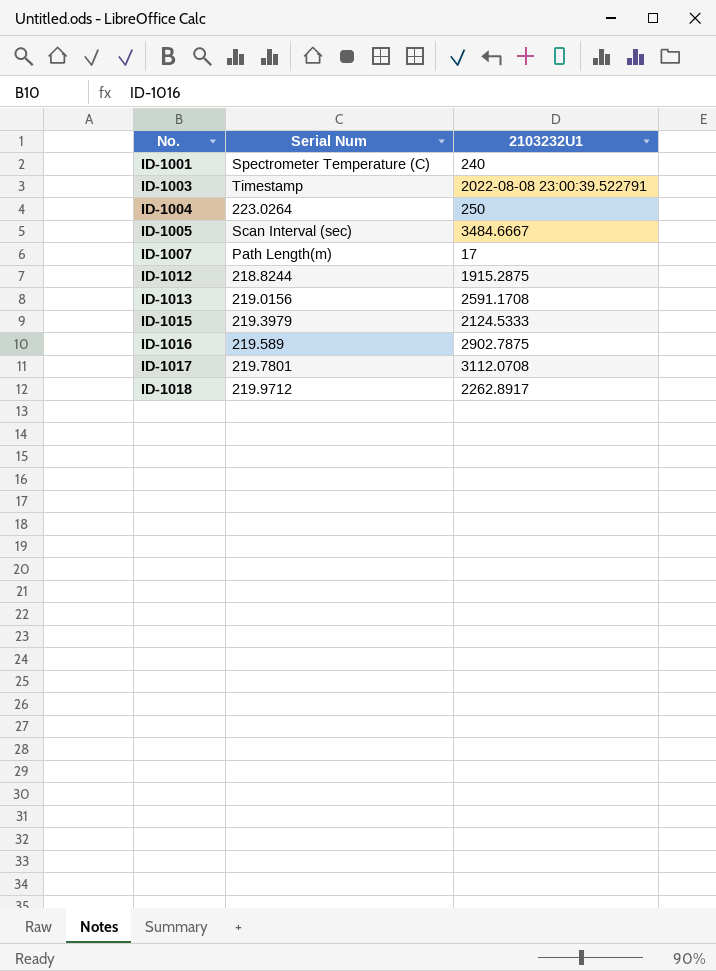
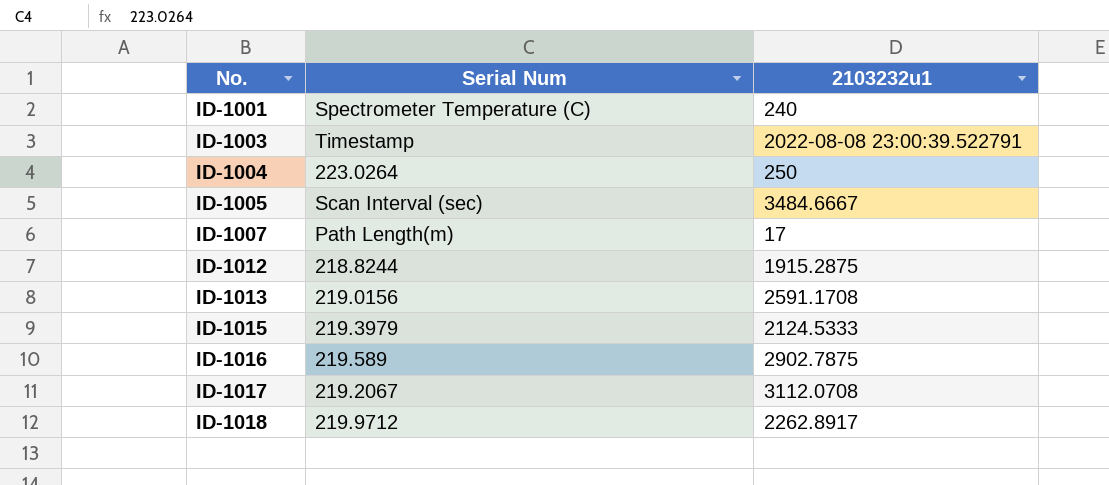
column name: 2103232U1 -> 2103232u1
ID-1017 | Serial Num: 219.7801 -> 219.2067

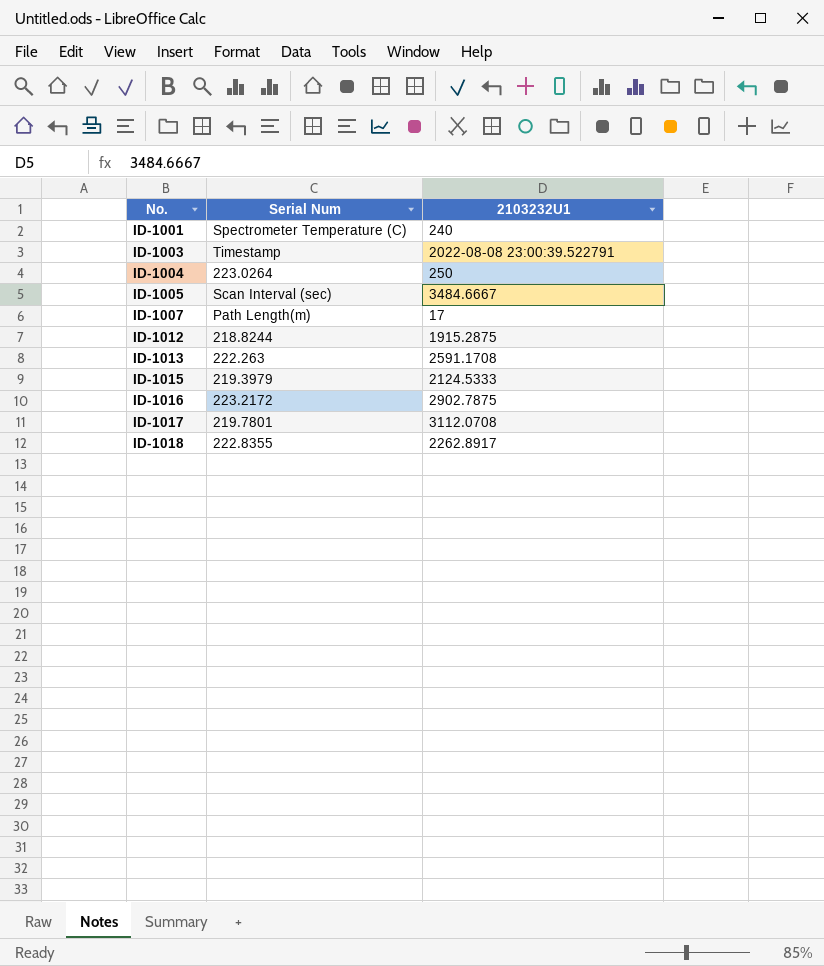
column name: 2103232u1 -> 2103232U1
ID-1013 | Serial Num: 219.0156 -> 222.263
ID-1016 | Serial Num: 219.589 -> 223.2172
ID-1017 | Serial Num: 219.2067 -> 219.7801
ID-1018 | Serial Num: 219.9712 -> 222.8355

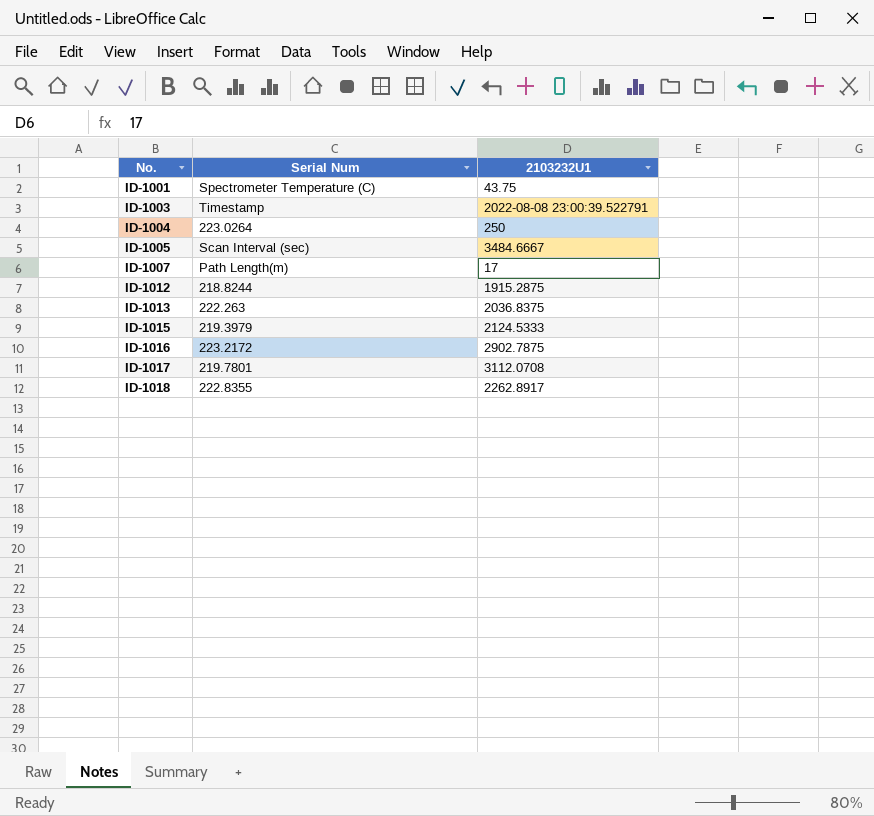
ID-1001 | 2103232U1: 240 -> 43.75
ID-1013 | 2103232U1: 2591.1708 -> 2036.8375

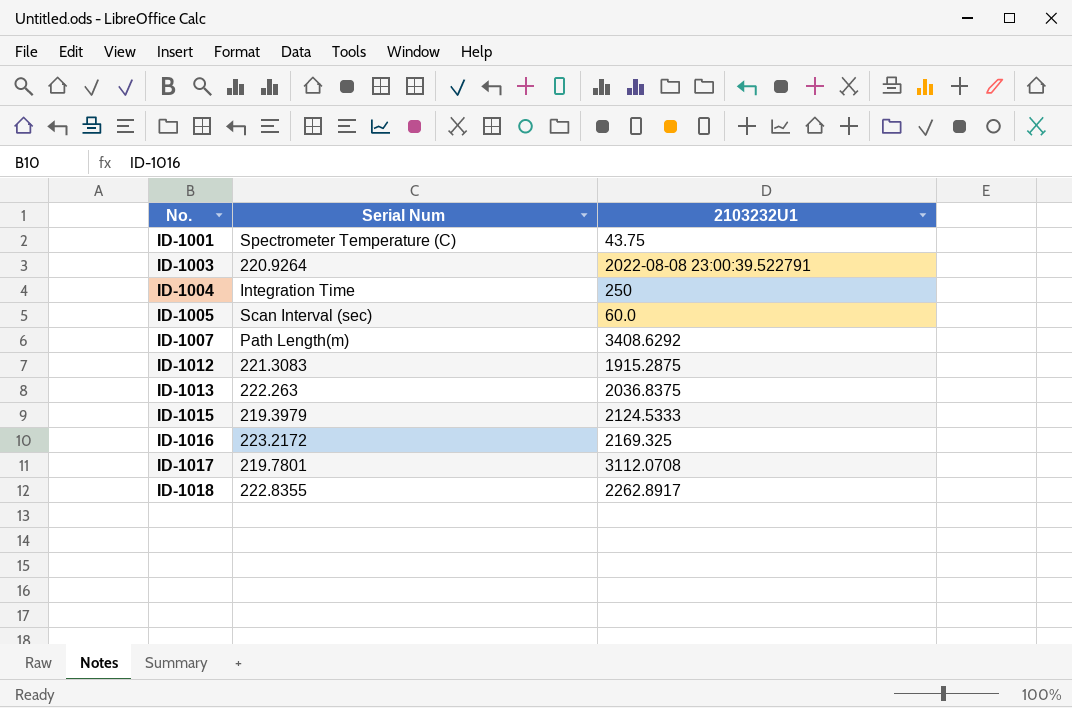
ID-1003 | Serial Num: Timestamp -> 220.9264
ID-1004 | Serial Num: 223.0264 -> Integration Time
ID-1005 | 2103232U1: 3484.6667 -> 60.0
ID-1007 | 2103232U1: 17 -> 3408.6292
ID-1012 | Serial Num: 218.8244 -> 221.3083
ID-1016 | 2103232U1: 2902.7875 -> 2169.325

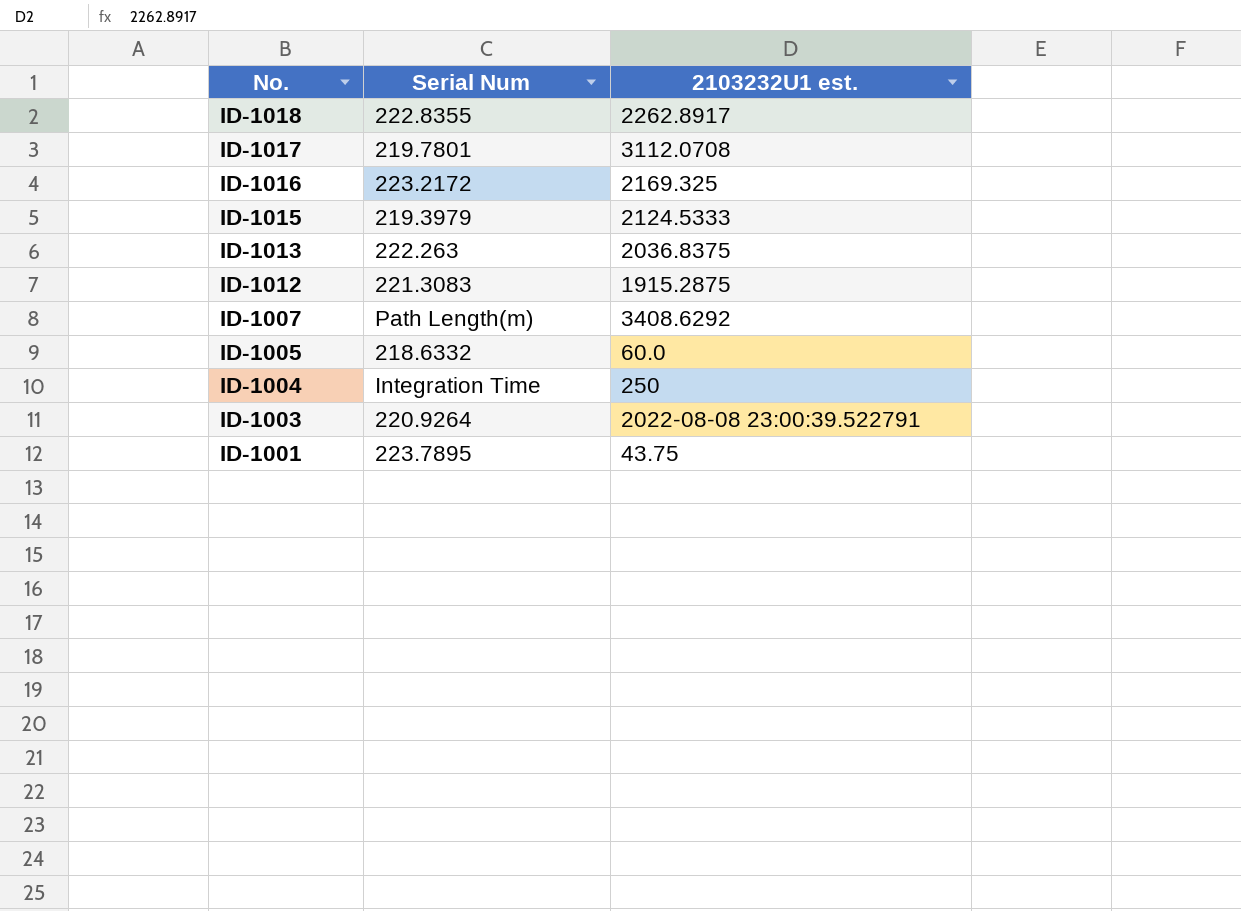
row order: No. ascending -> No. descending
column name: 2103232U1 -> 2103232U1 est.
ID-1005 | Serial Num: Scan Interval (sec) -> 218.6332
ID-1001 | Serial Num: Spectrometer Temperature (C) -> 223.7895

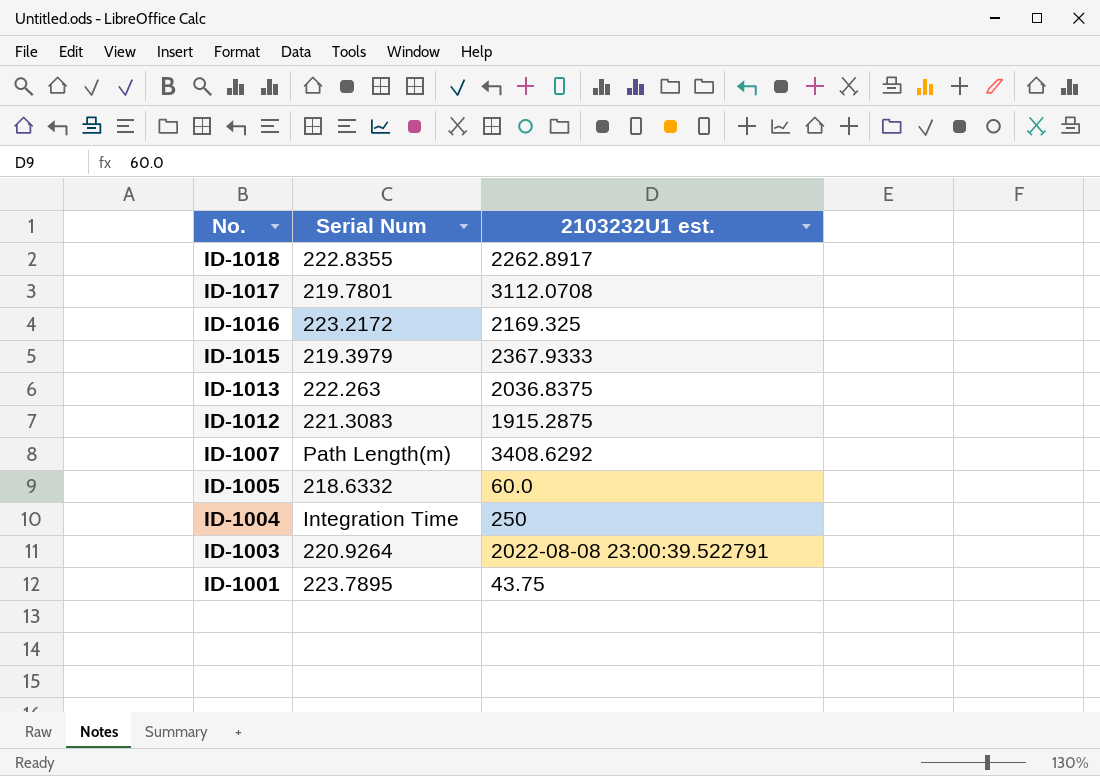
ID-1015 | 2103232U1 est.: 2124.5333 -> 2367.9333

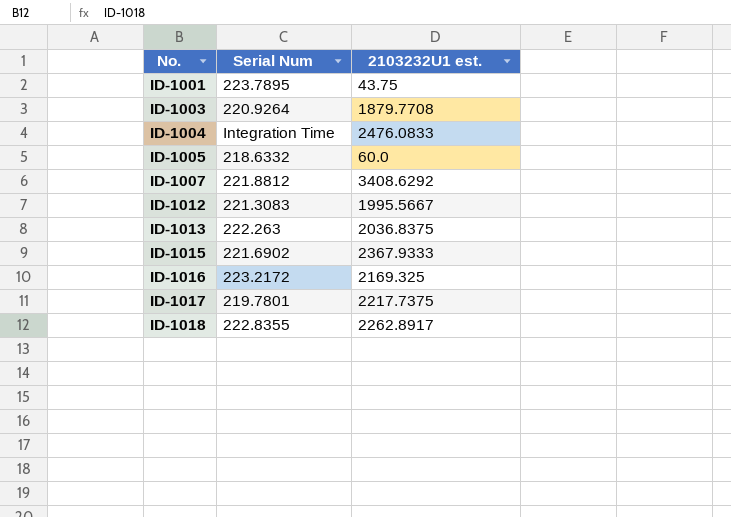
row order: No. descending -> No. ascending
ID-1003 | 2103232U1 est.: 2022-08-08 23:00:39.522791 -> 1879.7708
ID-1004 | 2103232U1 est.: 250 -> 2476.0833
ID-1007 | Serial Num: Path Length(m) -> 221.8812
ID-1012 | 2103232U1 est.: 1915.2875 -> 1995.5667
ID-1015 | Serial Num: 219.3979 -> 221.6902
ID-1017 | 2103232U1 est.: 3112.0708 -> 2217.7375

